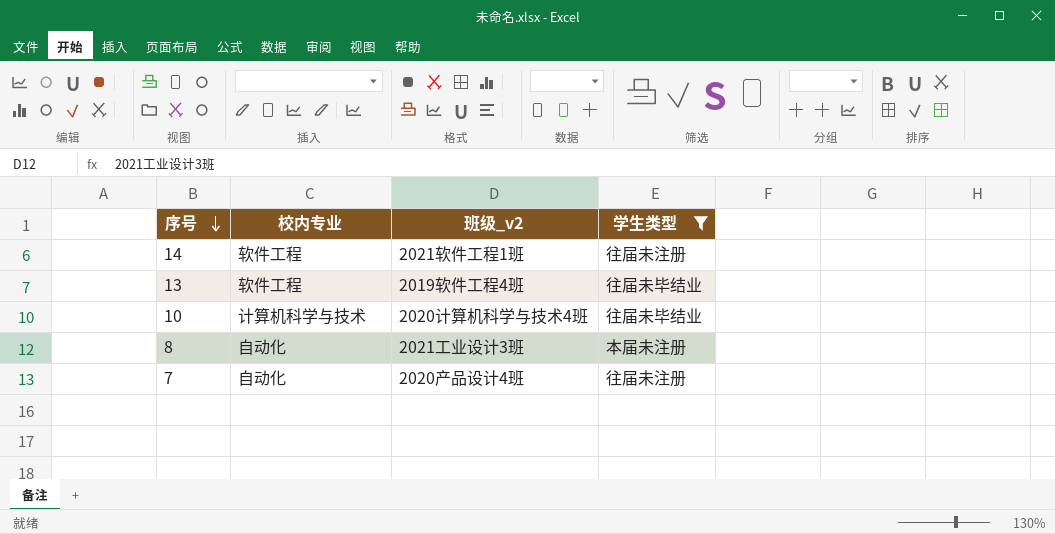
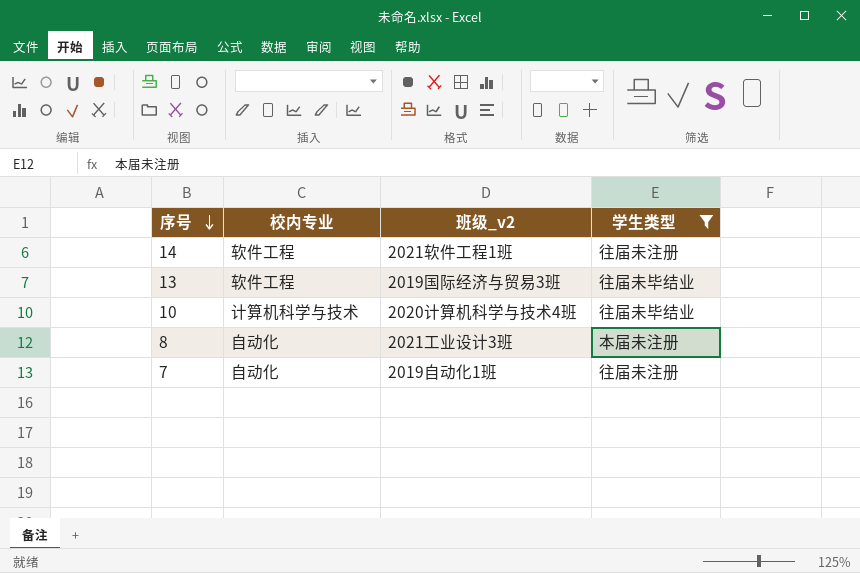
13 | 班级_v2: 2019软件工程4班 -> 2019国际经济与贸易3班
7 | 班级_v2: 2020产品设计4班 -> 2019自动化1班

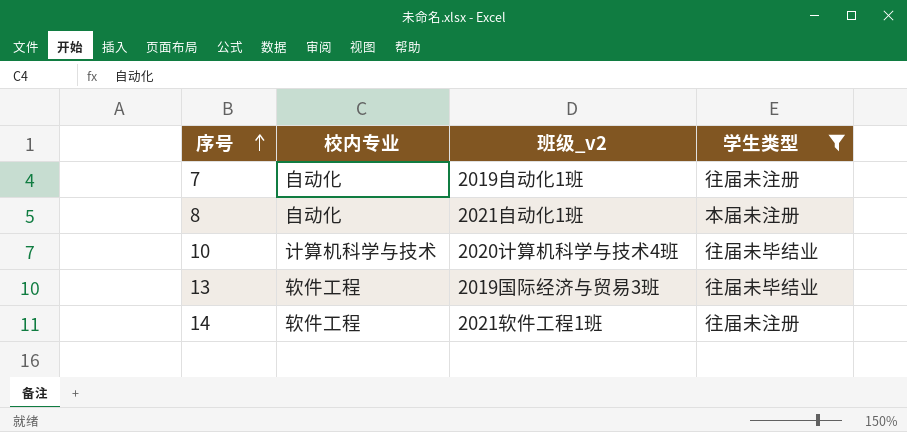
row order: 序号 descending -> 序号 ascending
8 | 班级_v2: 2021工业设计3班 -> 2021自动化1班

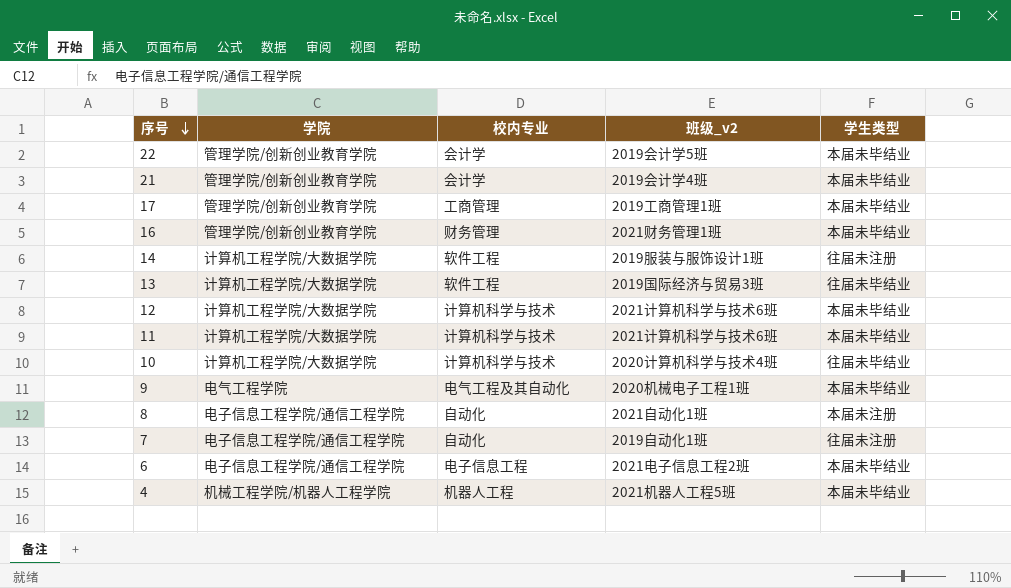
filter: 学生类型 != 本届未毕结业 -> none
row order: 序号 ascending -> 序号 descending
column 学院 | position: none -> 2
14 | 班级_v2: 2021软件工程1班 -> 2019服装与服饰设计1班

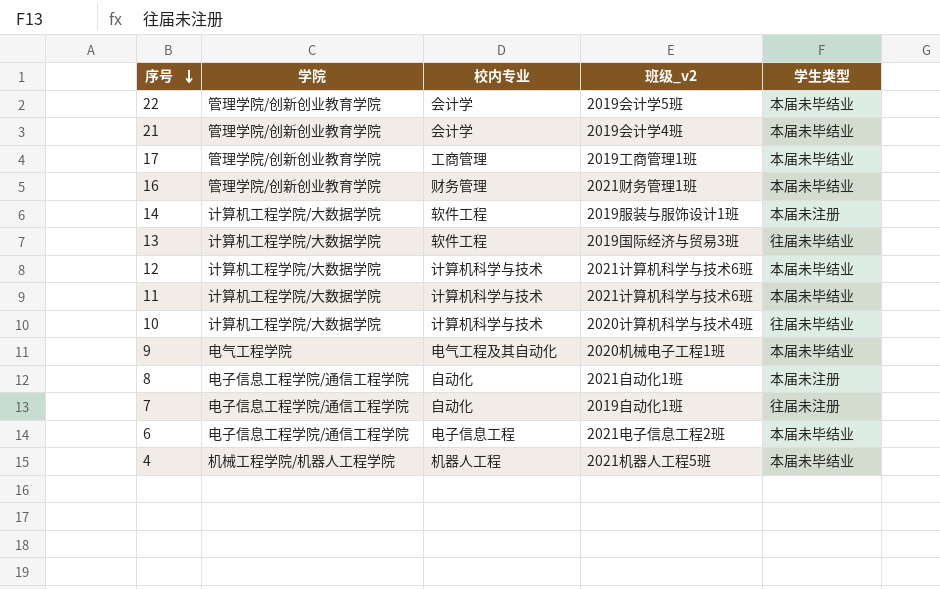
14 | 学生类型: 往届未注册 -> 本届未注册

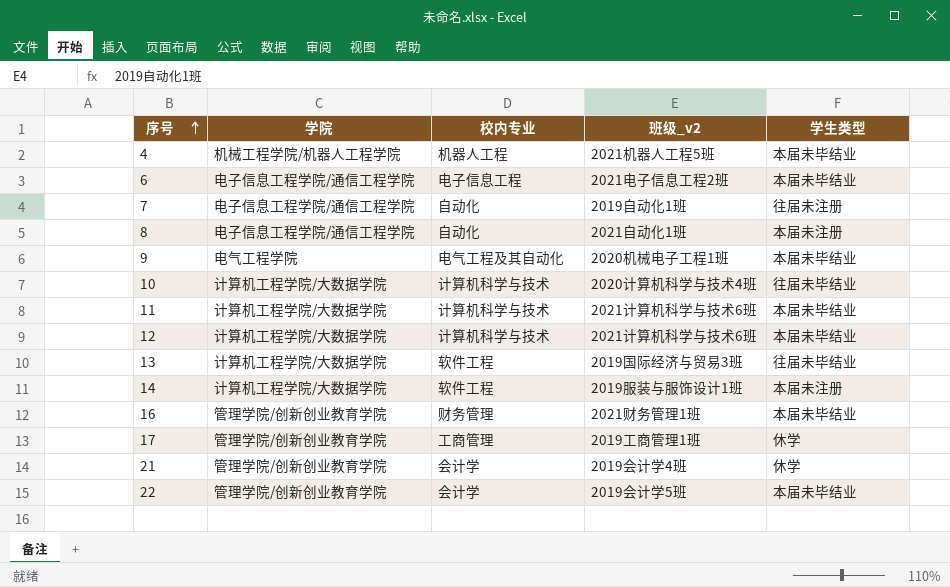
row order: 序号 descending -> 序号 ascending
17 | 学生类型: 本届未毕结业 -> 休学
21 | 学生类型: 本届未毕结业 -> 休学

